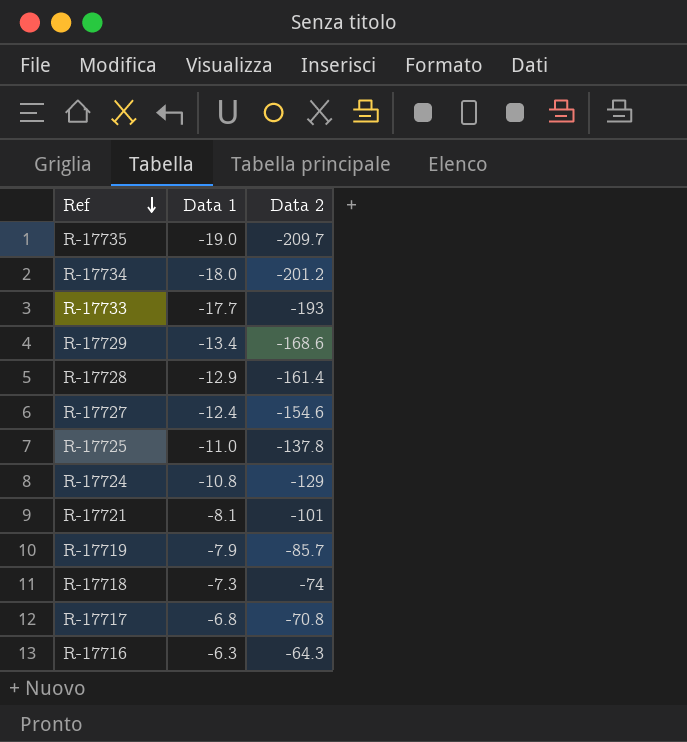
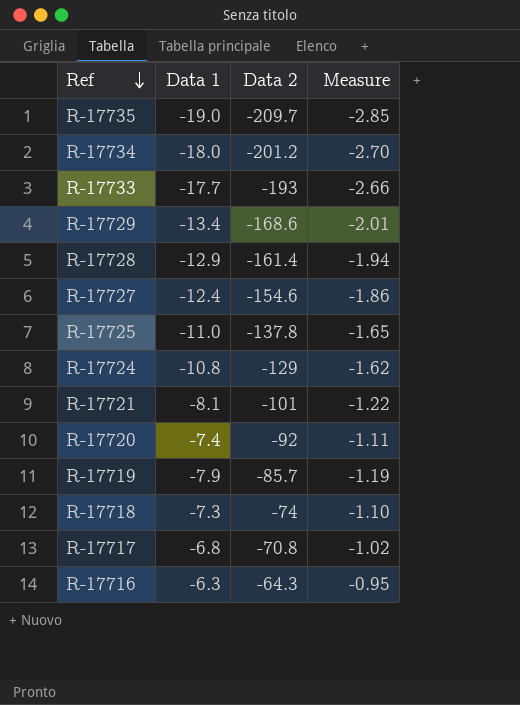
column Measure | formula: none -> [Data 1] * 0.15
row R-17720: none -> -7.4 | -92 | -1.11

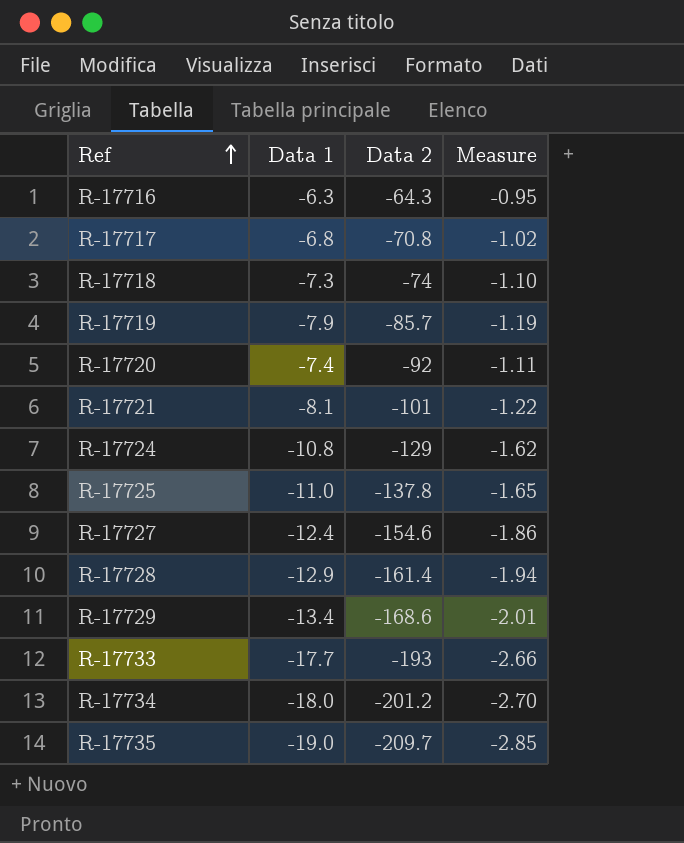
row order: Ref descending -> Ref ascending

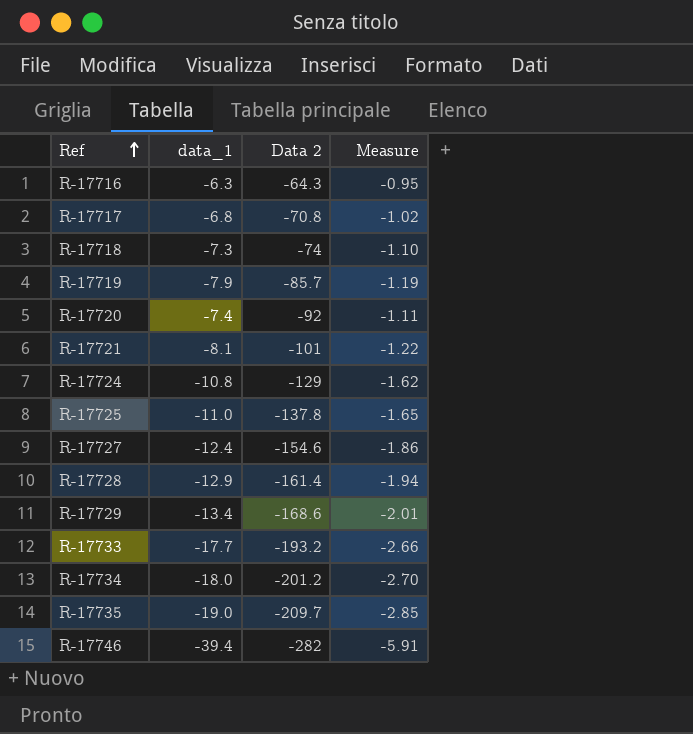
column name: Data 1 -> data_1
R-17733 | Data 2: -193 -> -193.2
row R-17746: none -> -39.4 | -282 | -5.91

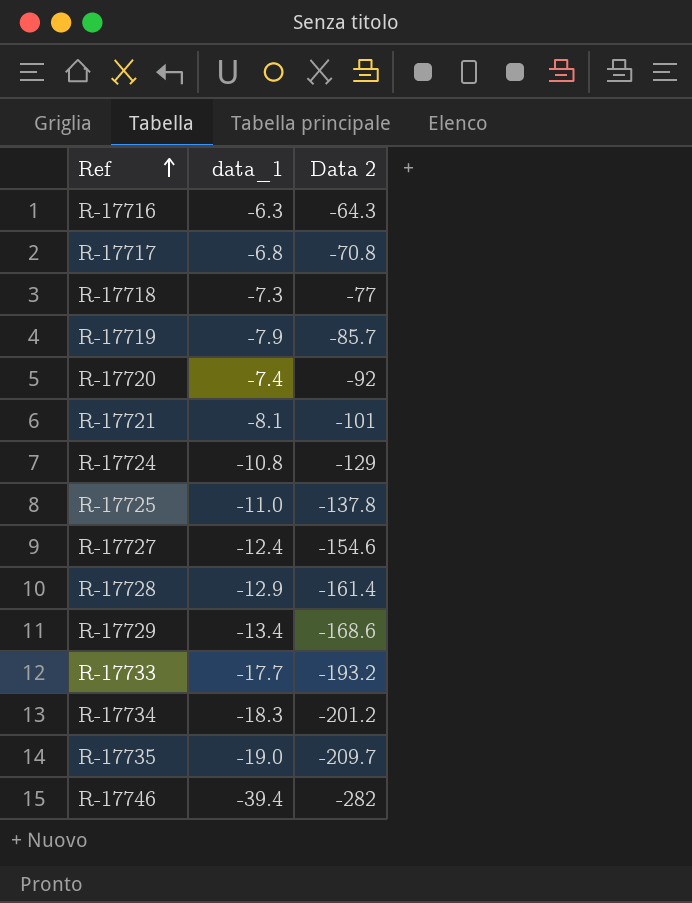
column Measure | formula: [data_1] * 0.15 -> none
R-17718 | Data 2: -74 -> -77
R-17734 | data_1: -18.0 -> -18.3

